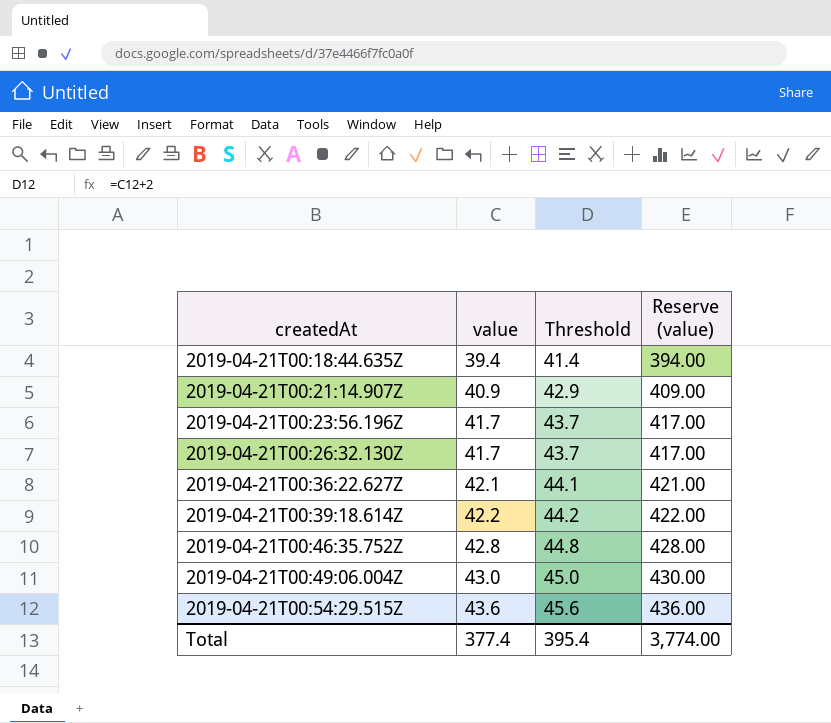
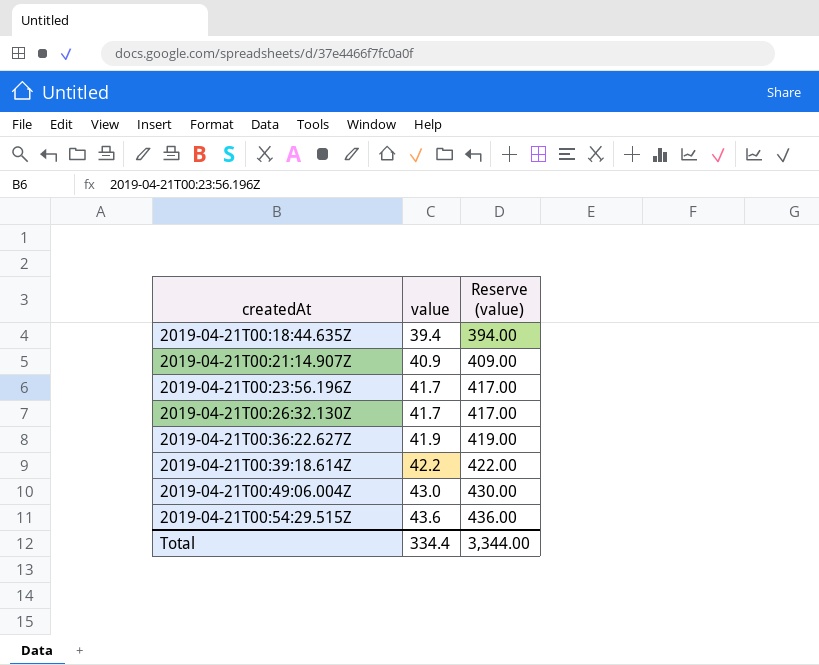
column Threshold | formula: [value] + 2 -> none
row 2019-04-21T00:46:35.752Z: 42.8 | 44.8 | 428.00 -> none
2019-04-21T00:36:22.627Z | value: 42.1 -> 41.9
2019-04-21T00:36:22.627Z | Reserve (value): 421.00 -> 419.00
Total | value: 377.4 -> 334.4
Total | Reserve (value): 3,774.00 -> 3,344.00

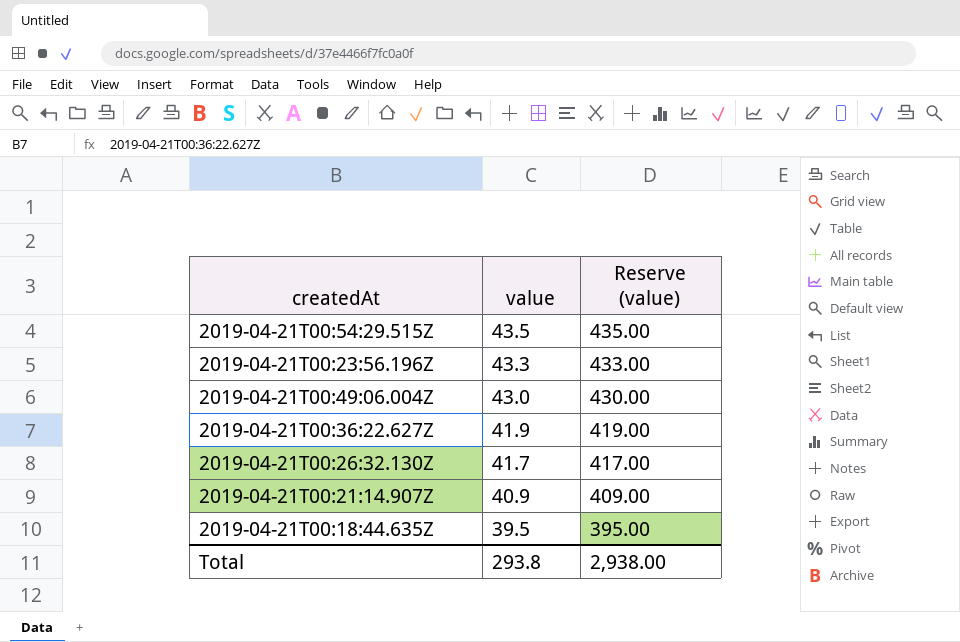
row order: createdAt ascending -> value descending
row 2019-04-21T00:39:18.614Z: 42.2 | 422.00 -> none
2019-04-21T00:54:29.515Z | value: 43.6 -> 43.5
2019-04-21T00:54:29.515Z | Reserve (value): 436.00 -> 435.00
2019-04-21T00:23:56.196Z | value: 41.7 -> 43.3
2019-04-21T00:23:56.196Z | Reserve (value): 417.00 -> 433.00
2019-04-21T00:18:44.635Z | value: 39.4 -> 39.5
2019-04-21T00:18:44.635Z | Reserve (value): 394.00 -> 395.00
Total | value: 334.4 -> 293.8
Total | Reserve (value): 3,344.00 -> 2,938.00

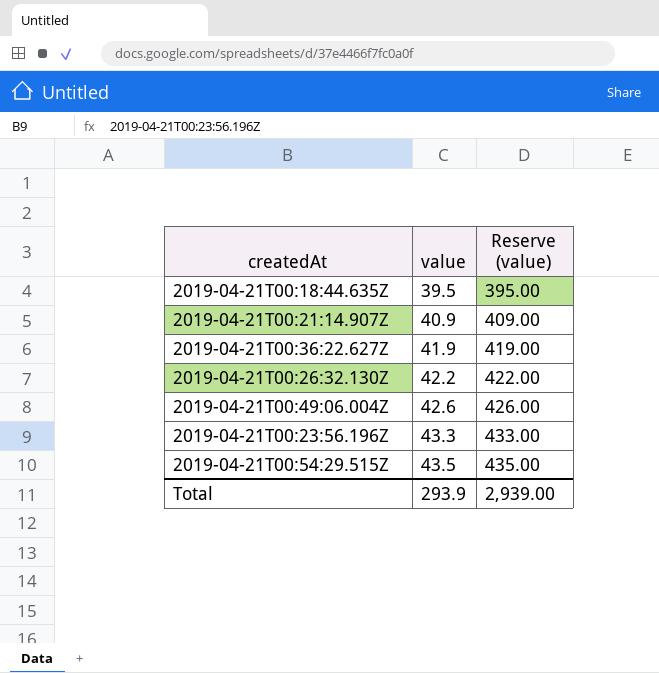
row order: value descending -> value ascending
2019-04-21T00:26:32.130Z | value: 41.7 -> 42.2
2019-04-21T00:26:32.130Z | Reserve (value): 417.00 -> 422.00
2019-04-21T00:49:06.004Z | value: 43.0 -> 42.6
2019-04-21T00:49:06.004Z | Reserve (value): 430.00 -> 426.00
Total | value: 293.8 -> 293.9
Total | Reserve (value): 2,938.00 -> 2,939.00

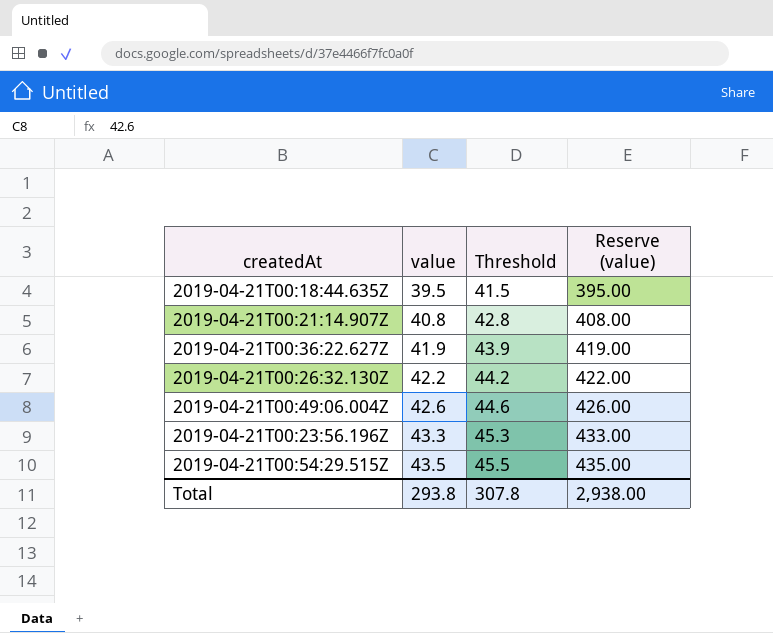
column Threshold | formula: none -> [value] + 2
2019-04-21T00:21:14.907Z | value: 40.9 -> 40.8
2019-04-21T00:21:14.907Z | Reserve (value): 409.00 -> 408.00
Total | value: 293.9 -> 293.8
Total | Reserve (value): 2,939.00 -> 2,938.00

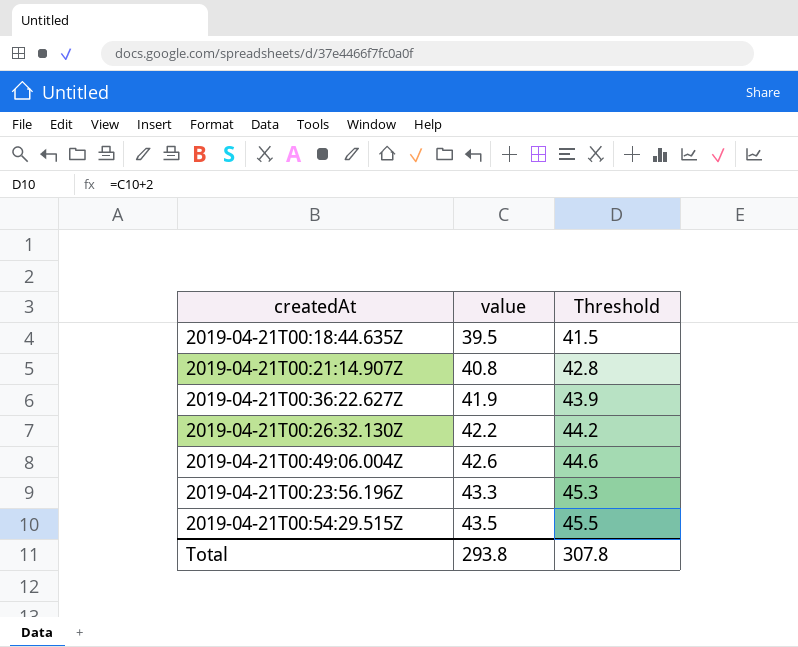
column Reserve (value) | formula: [value] * 10 -> none

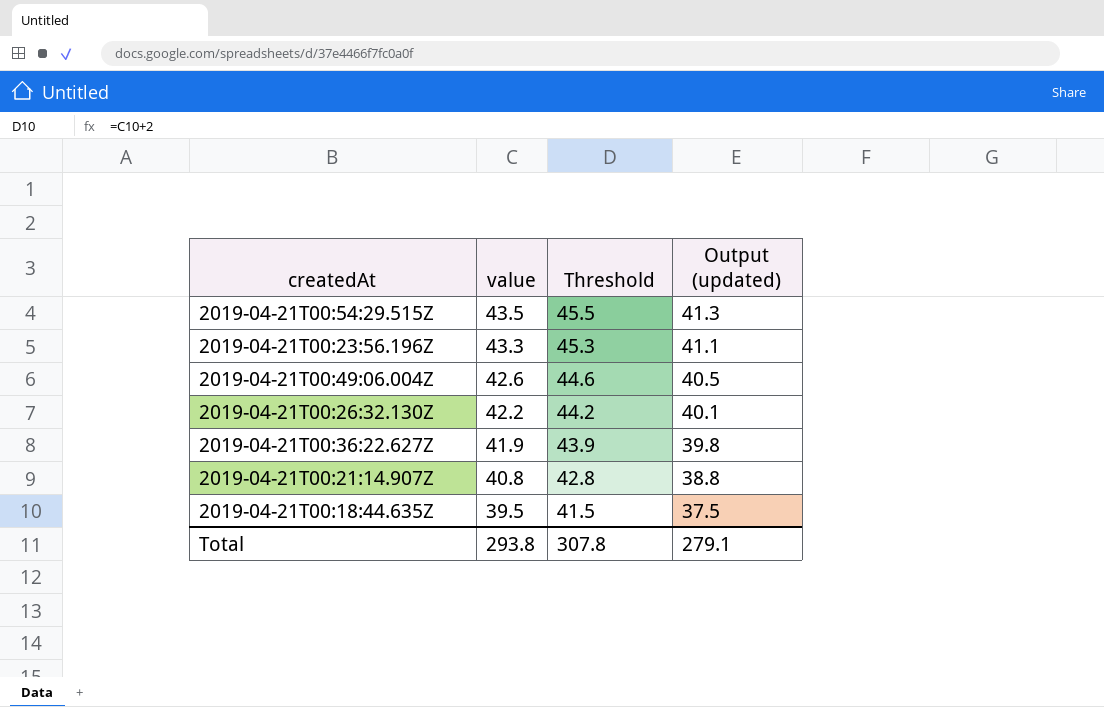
row order: value ascending -> value descending
column Output (updated) | formula: none -> [value] * 0.95

